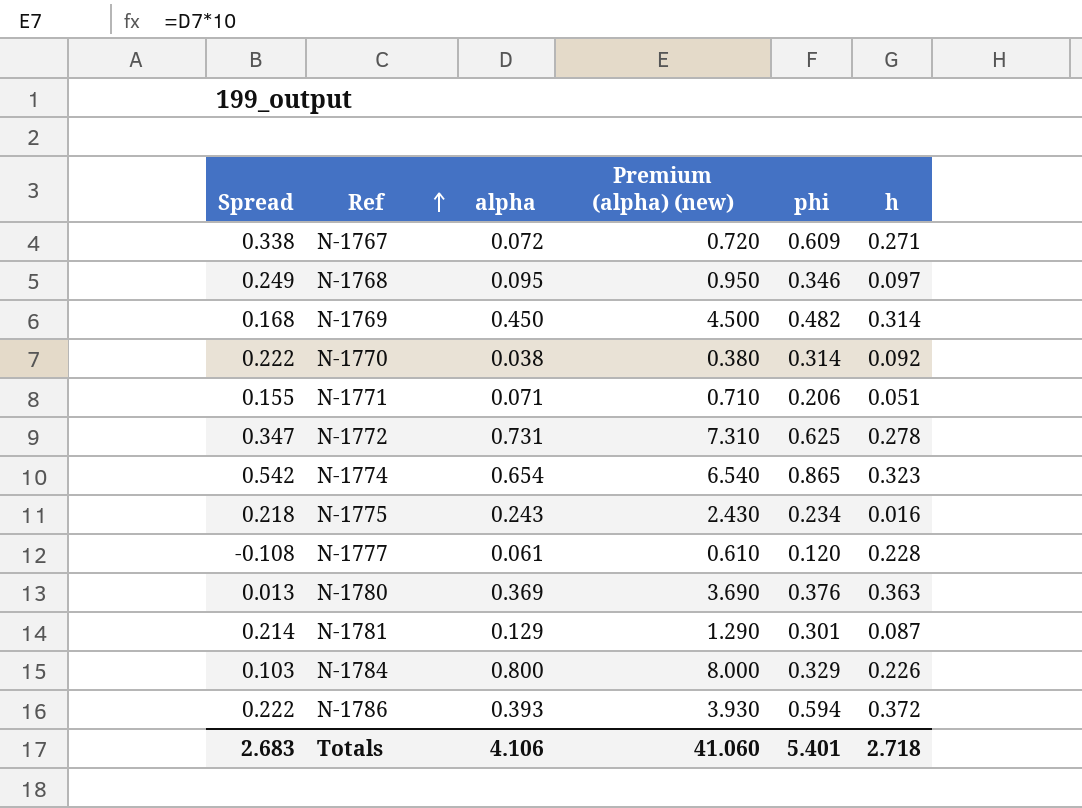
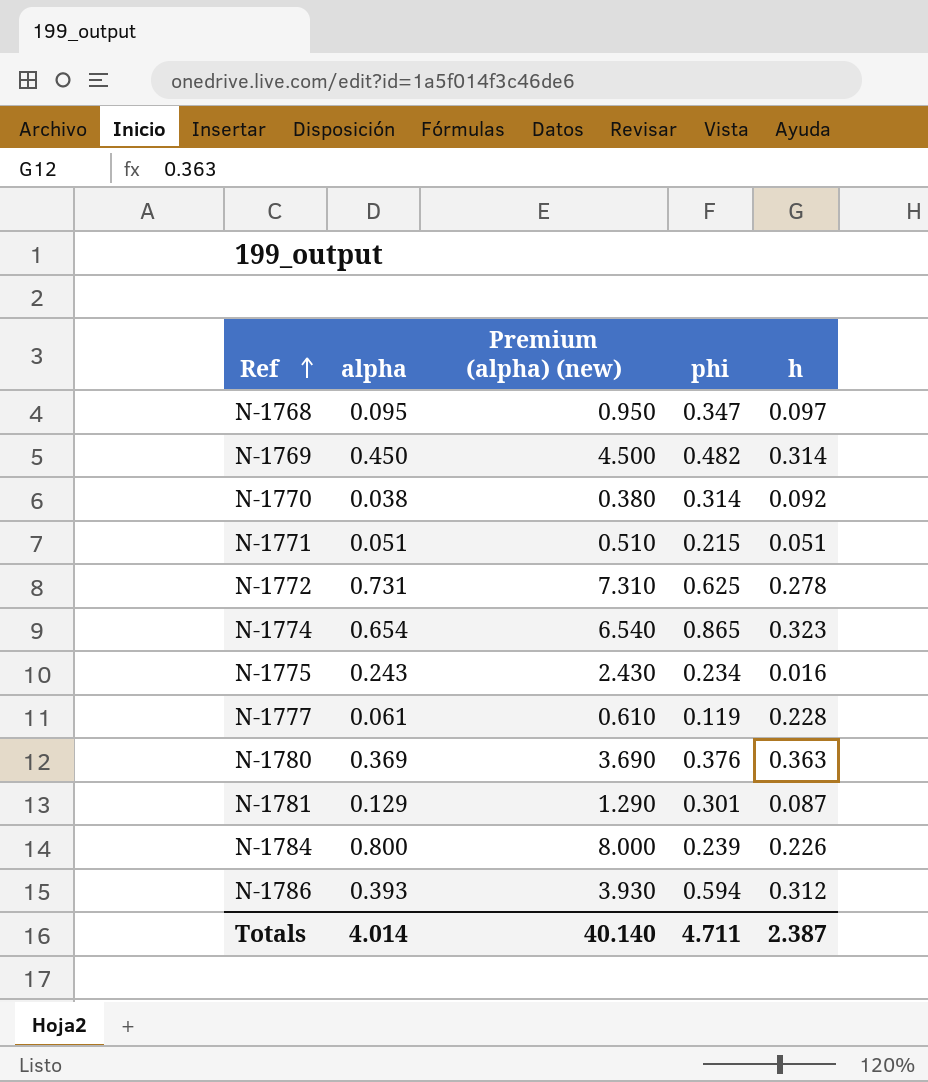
column Spread | formula: [phi] - [h] -> none
row N-1767: 0.338 | 0.072 | 0.720 | 0.609 | 0.271 -> none
N-1768 | phi: 0.346 -> 0.347
N-1771 | alpha: 0.071 -> 0.051
N-1771 | Premium (alpha) (new): 0.710 -> 0.510
N-1771 | phi: 0.206 -> 0.215
N-1777 | phi: 0.120 -> 0.119
N-1784 | phi: 0.329 -> 0.239
N-1786 | h: 0.372 -> 0.312
Totals | alpha: 4.106 -> 4.014
Totals | Premium (alpha) (new): 41.060 -> 40.140
Totals | phi: 5.401 -> 4.711
Totals | h: 2.718 -> 2.387

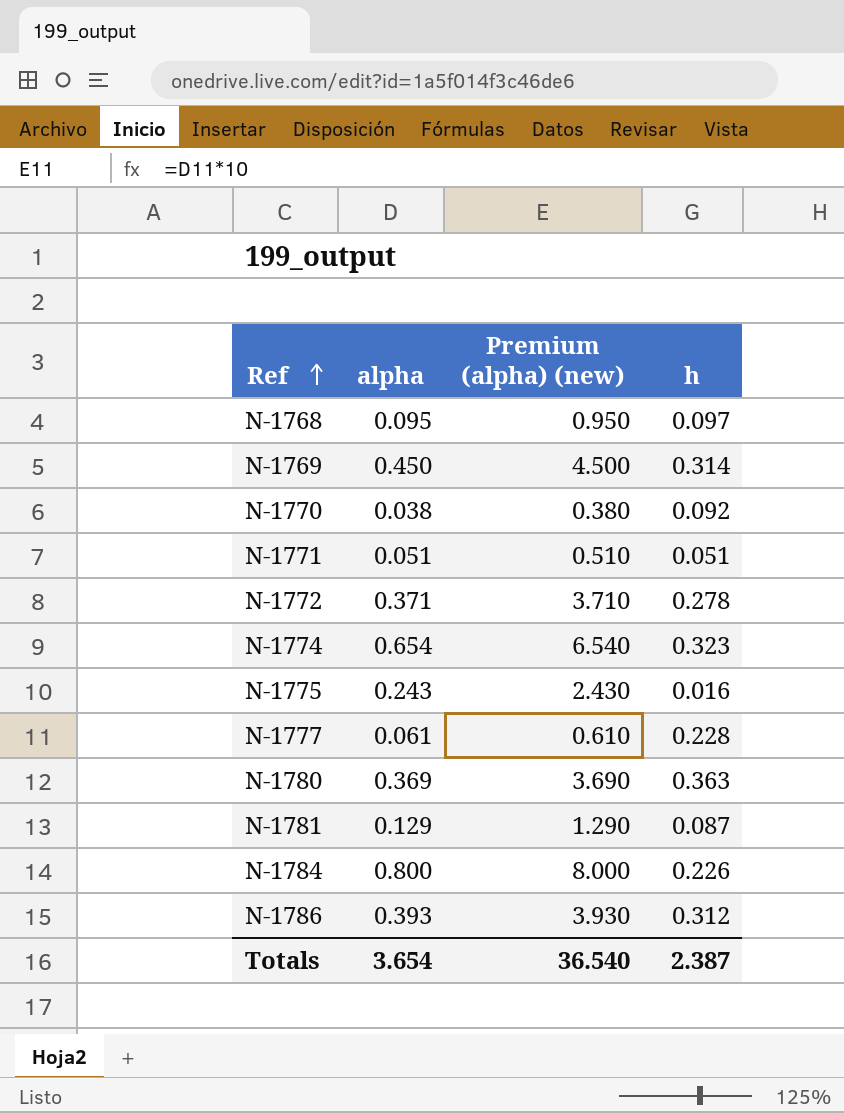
column phi | position: 4 -> none
N-1772 | alpha: 0.731 -> 0.371
N-1772 | Premium (alpha) (new): 7.310 -> 3.710
Totals | alpha: 4.014 -> 3.654
Totals | Premium (alpha) (new): 40.140 -> 36.540

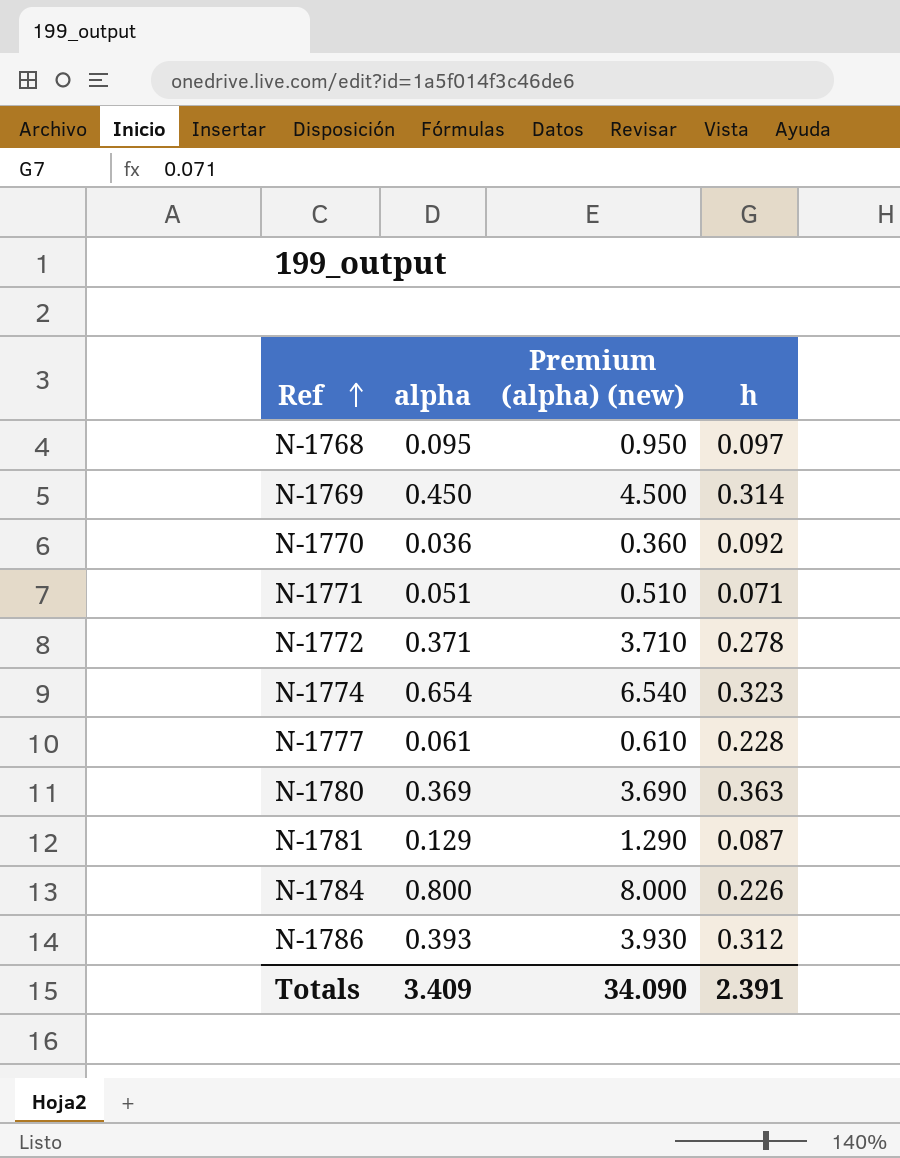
row N-1775: 0.243 | 2.430 | 0.016 -> none
N-1770 | alpha: 0.038 -> 0.036
N-1770 | Premium (alpha) (new): 0.380 -> 0.360
N-1771 | h: 0.051 -> 0.071
Totals | alpha: 3.654 -> 3.409
Totals | Premium (alpha) (new): 36.540 -> 34.090
Totals | h: 2.387 -> 2.391

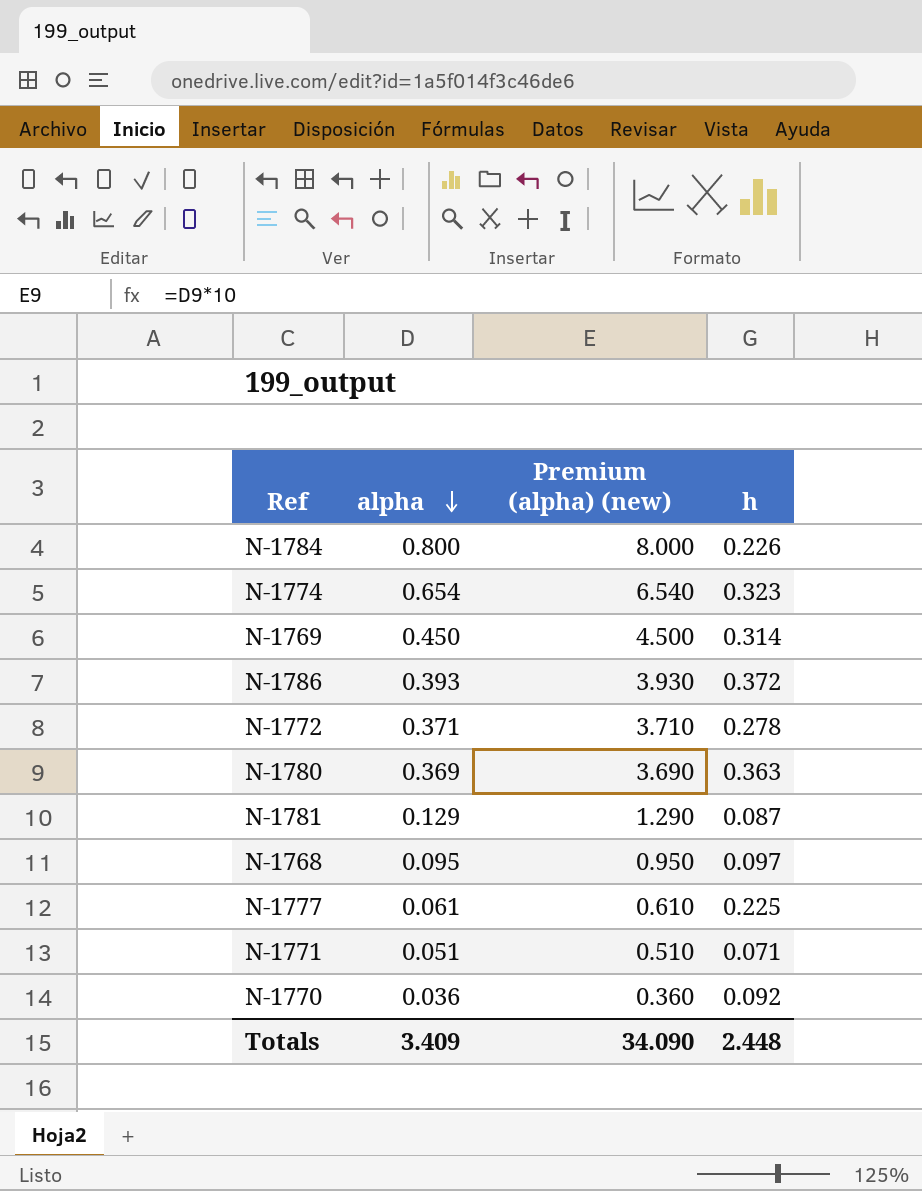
row order: Ref ascending -> alpha descending
N-1786 | h: 0.312 -> 0.372
N-1777 | h: 0.228 -> 0.225
Totals | h: 2.391 -> 2.448

